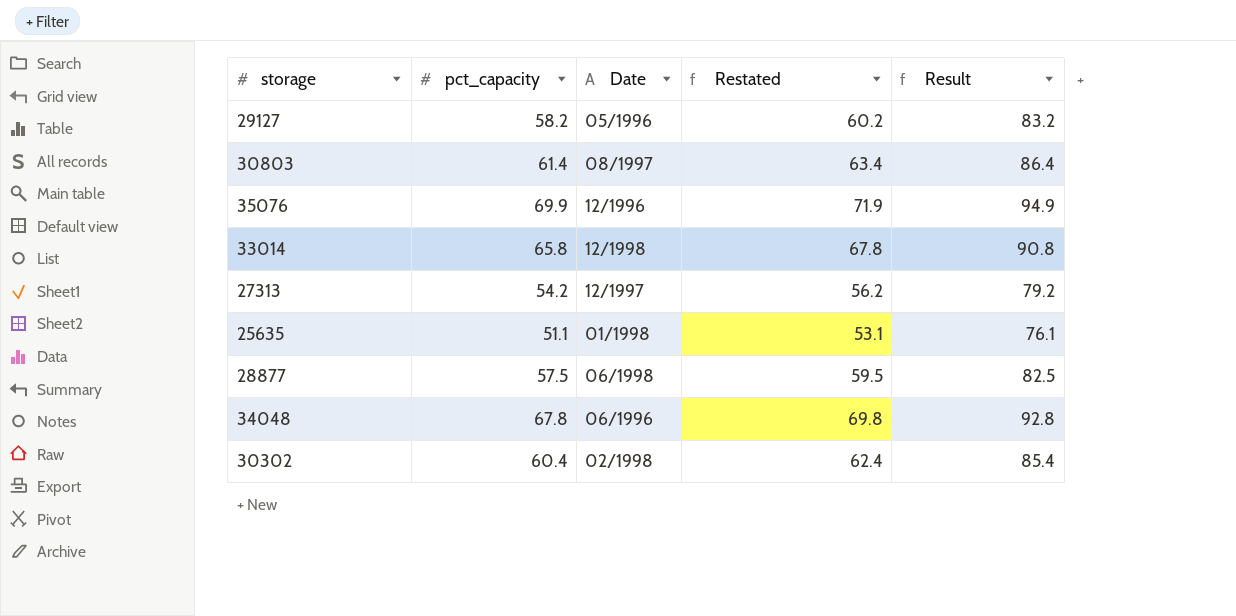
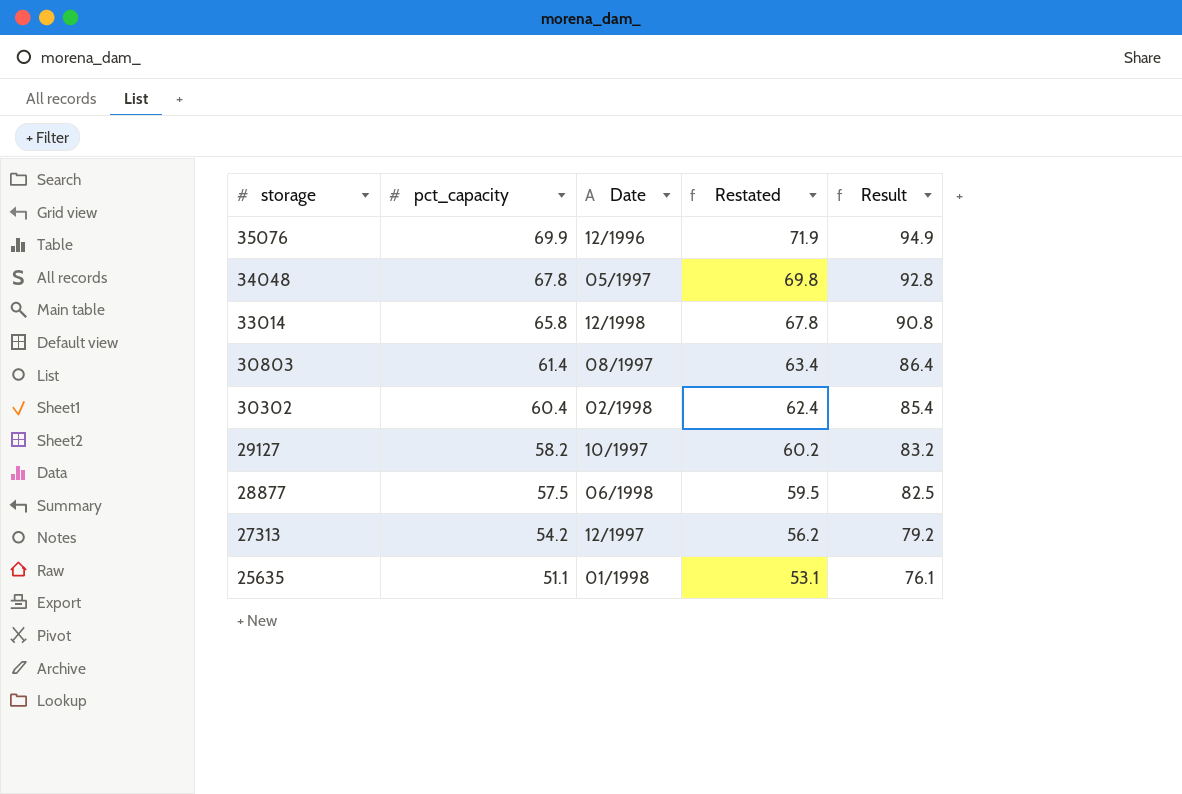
row order: none -> storage descending
34048 | Date: 06/1996 -> 05/1997
29127 | Date: 05/1996 -> 10/1997

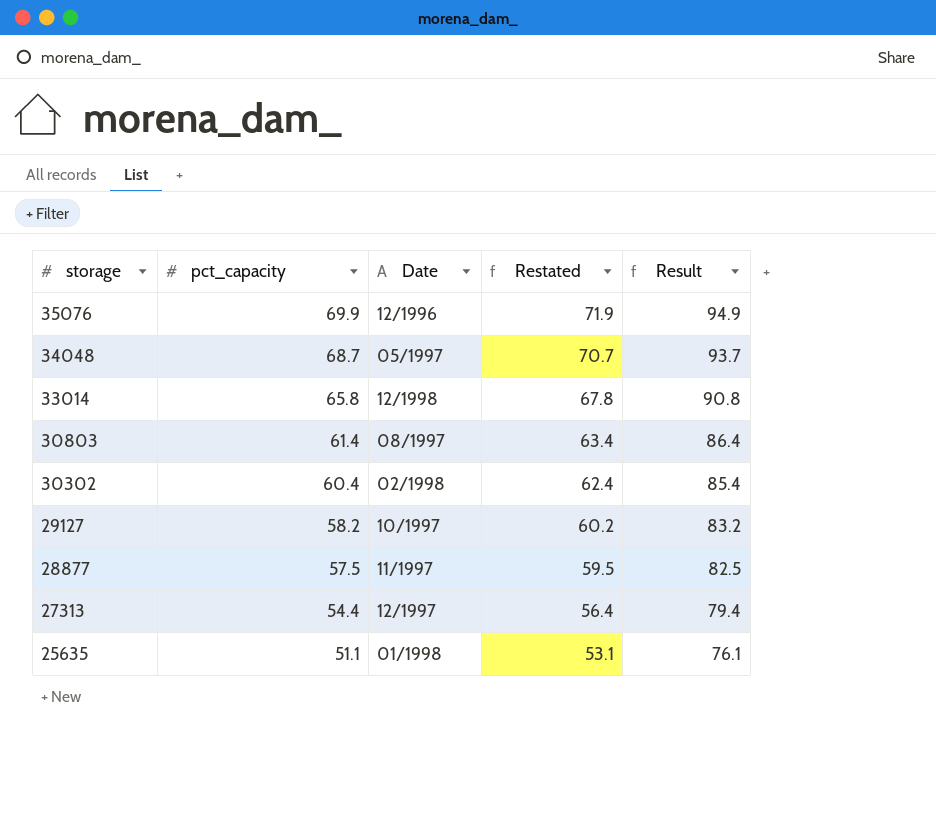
34048 | pct_capacity: 67.8 -> 68.7
34048 | Restated: 69.8 -> 70.7
34048 | Result: 92.8 -> 93.7
28877 | Date: 06/1998 -> 11/1997
27313 | pct_capacity: 54.2 -> 54.4
27313 | Restated: 56.2 -> 56.4
27313 | Result: 79.2 -> 79.4

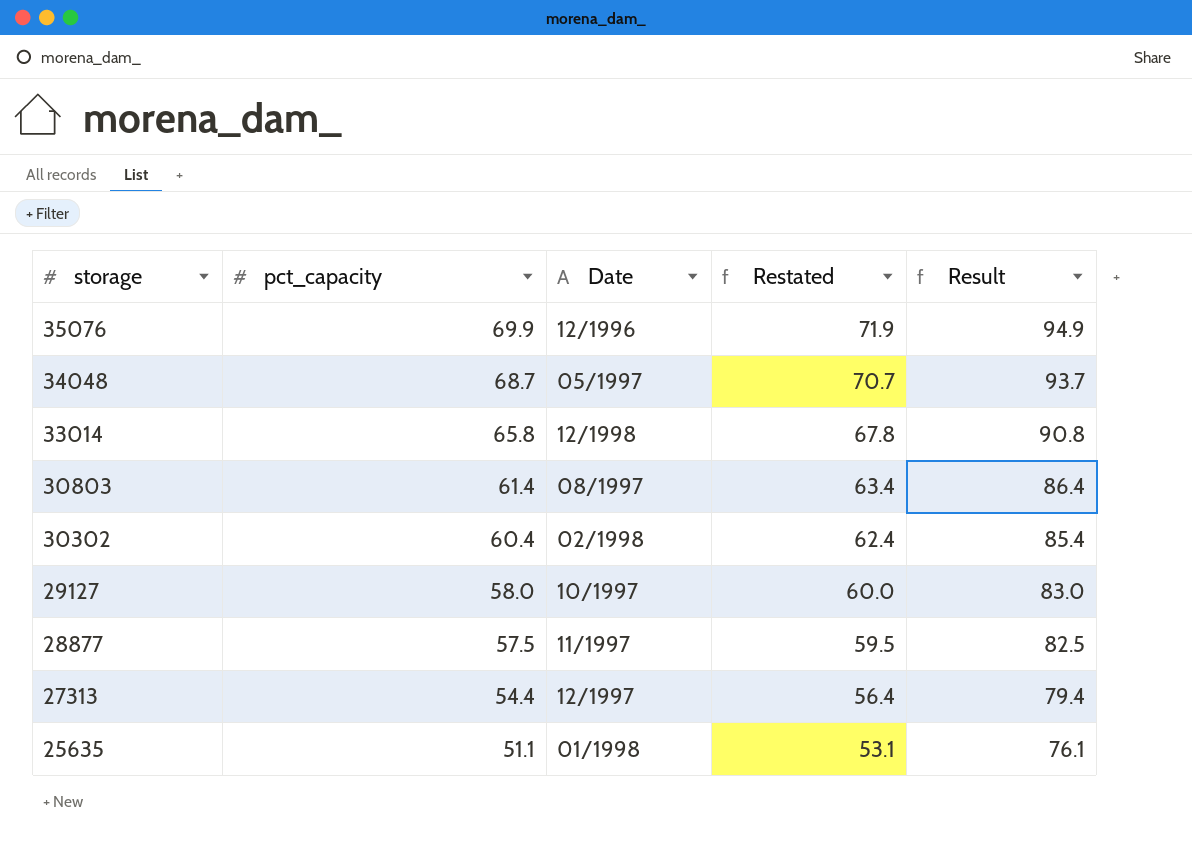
29127 | pct_capacity: 58.2 -> 58.0
29127 | Restated: 60.2 -> 60.0
29127 | Result: 83.2 -> 83.0

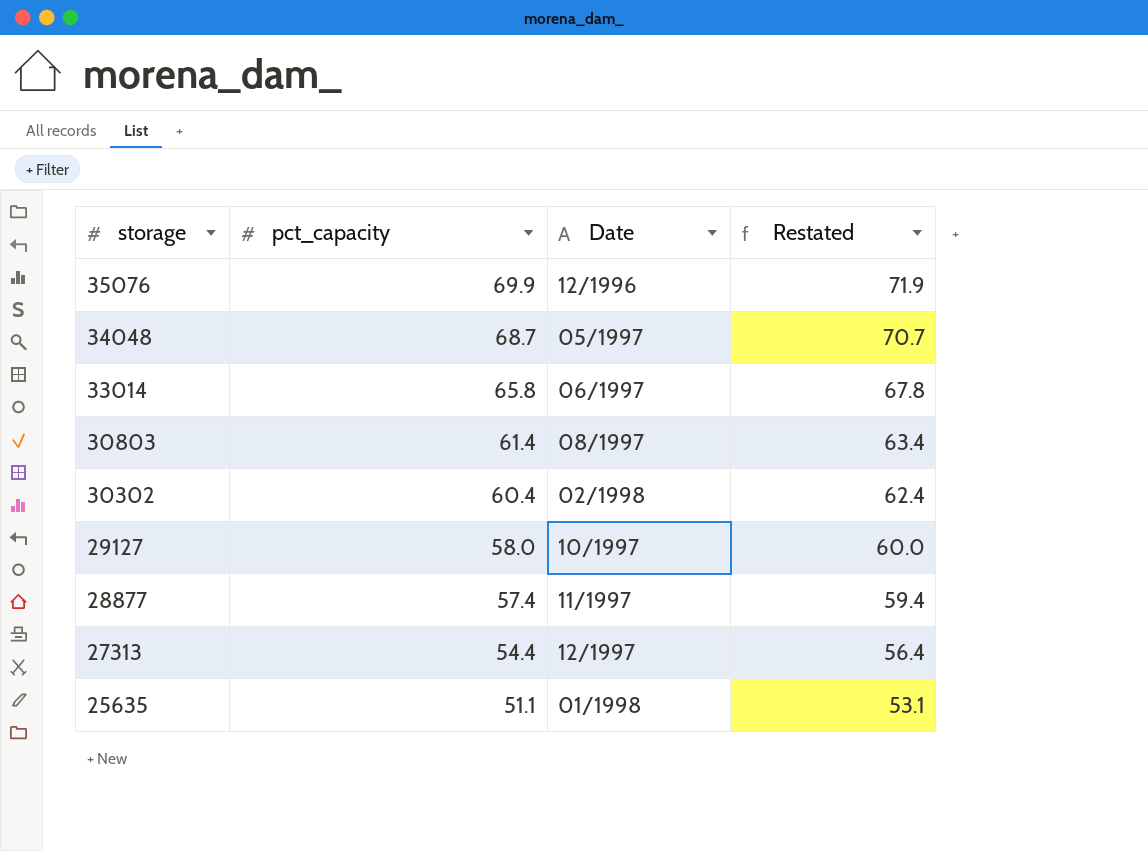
column Result | formula: [pct_capacity] + 25 -> none
33014 | Date: 12/1998 -> 06/1997
28877 | pct_capacity: 57.5 -> 57.4
28877 | Restated: 59.5 -> 59.4

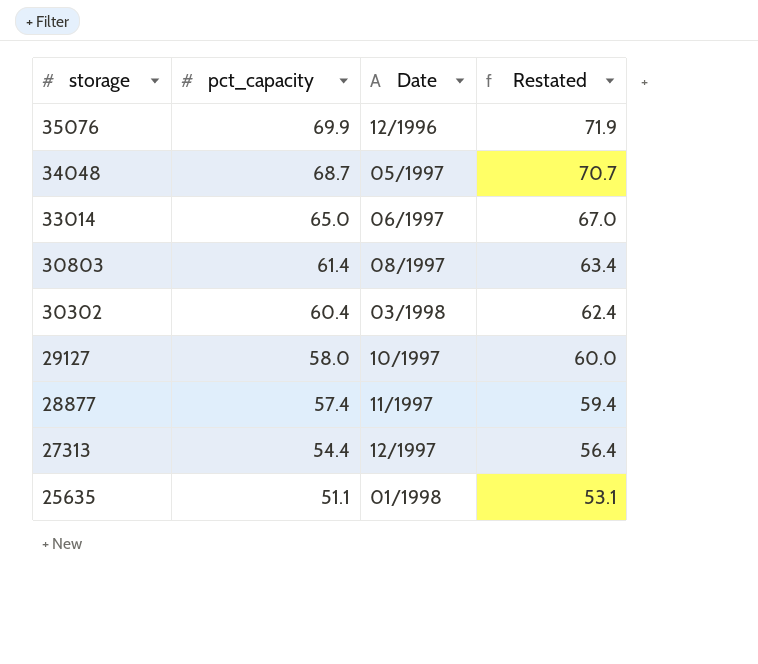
33014 | pct_capacity: 65.8 -> 65.0
33014 | Restated: 67.8 -> 67.0
30302 | Date: 02/1998 -> 03/1998

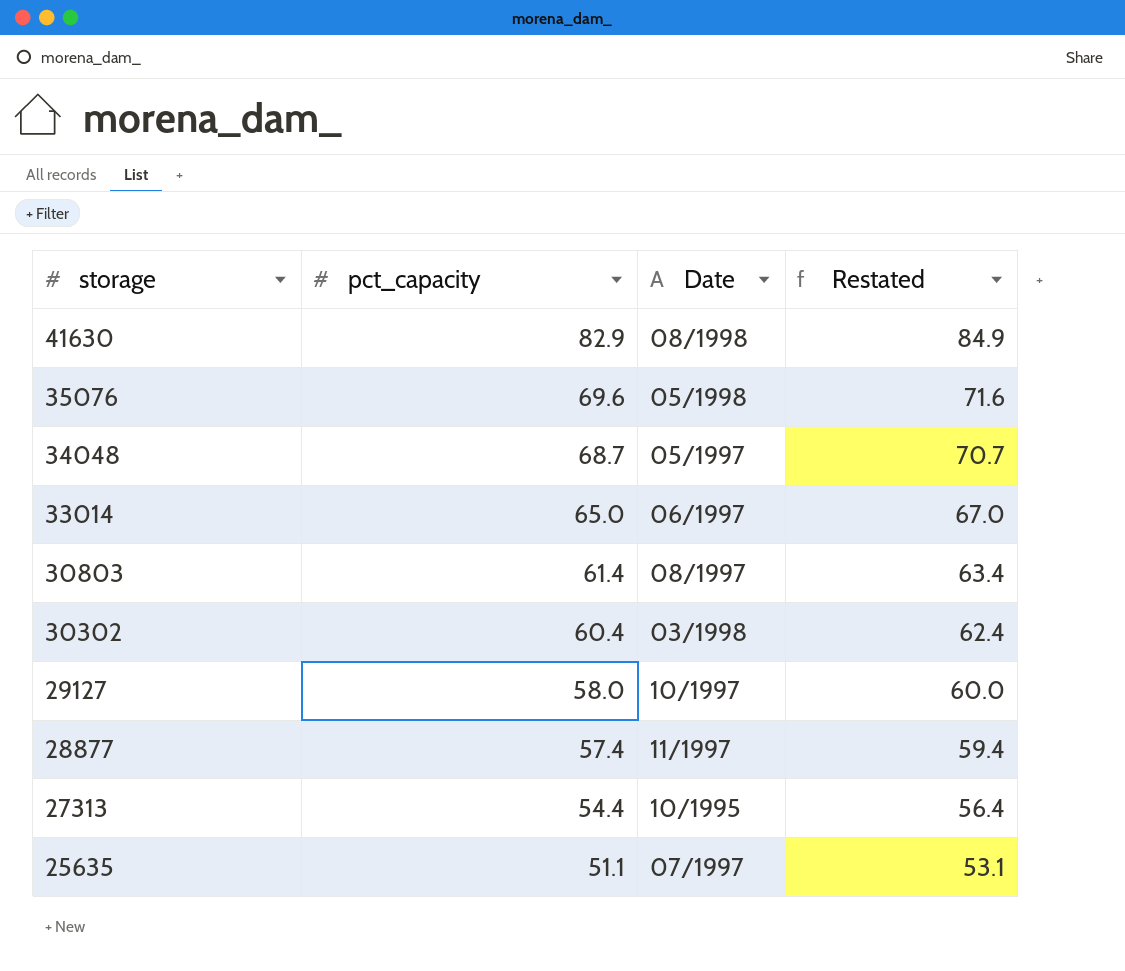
row 41630: none -> 82.9 | 08/1998 | 84.9
35076 | pct_capacity: 69.9 -> 69.6
35076 | Date: 12/1996 -> 05/1998
35076 | Restated: 71.9 -> 71.6
27313 | Date: 12/1997 -> 10/1995
25635 | Date: 01/1998 -> 07/1997

